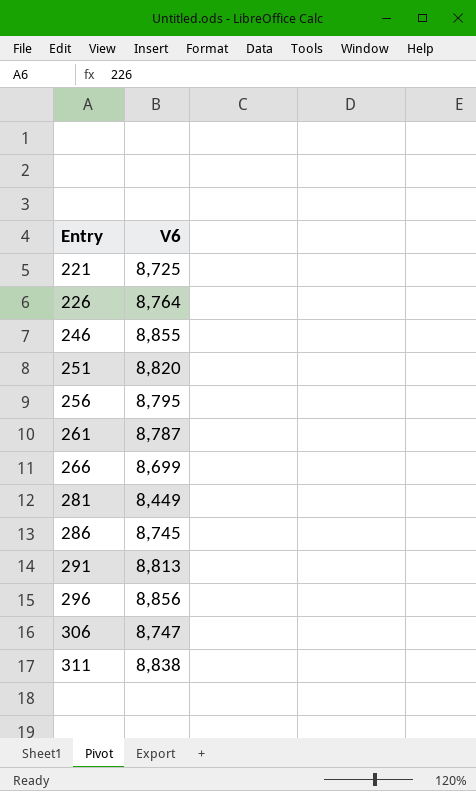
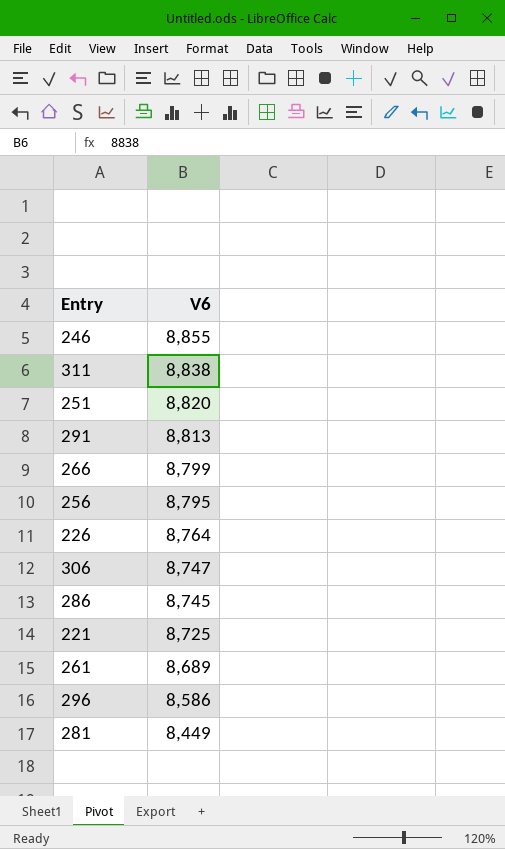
row order: Entry ascending -> V6 descending
266 | V6: 8,699 -> 8,799
261 | V6: 8,787 -> 8,689
296 | V6: 8,856 -> 8,586

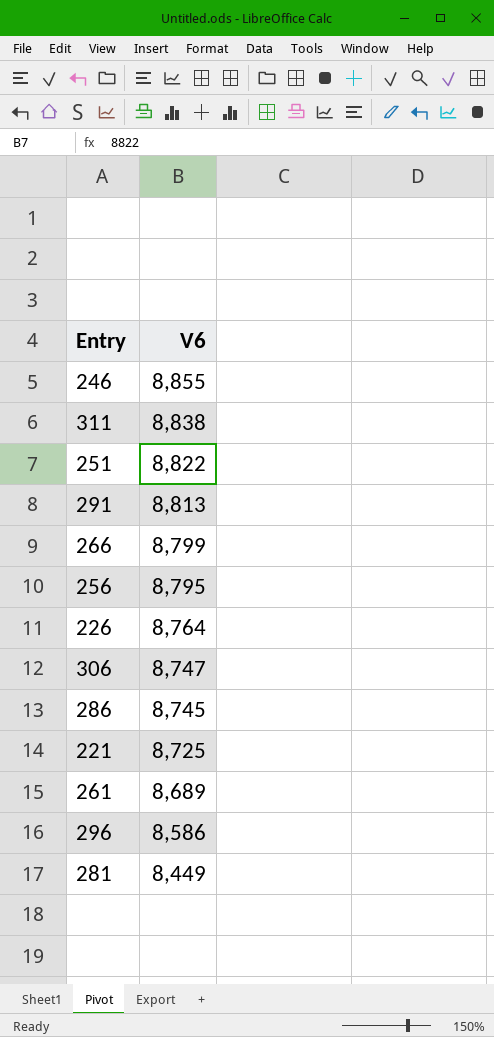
251 | V6: 8,820 -> 8,822

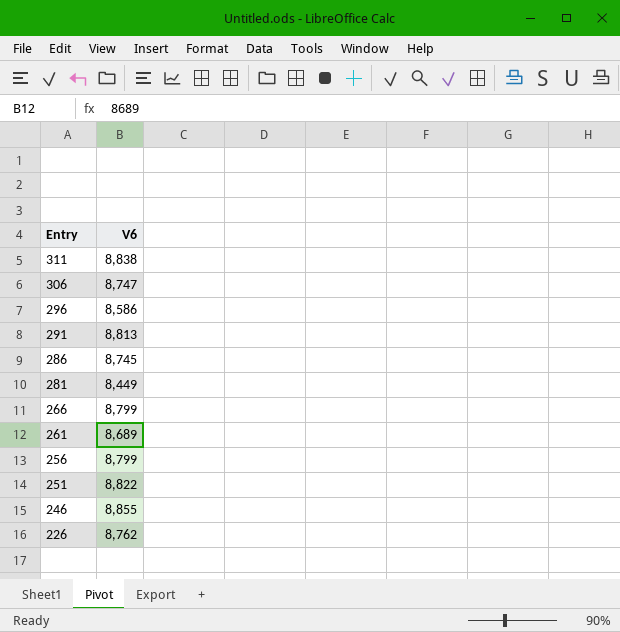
row order: V6 descending -> Entry descending
row 221: 8,725 -> none
256 | V6: 8,795 -> 8,799
226 | V6: 8,764 -> 8,762

